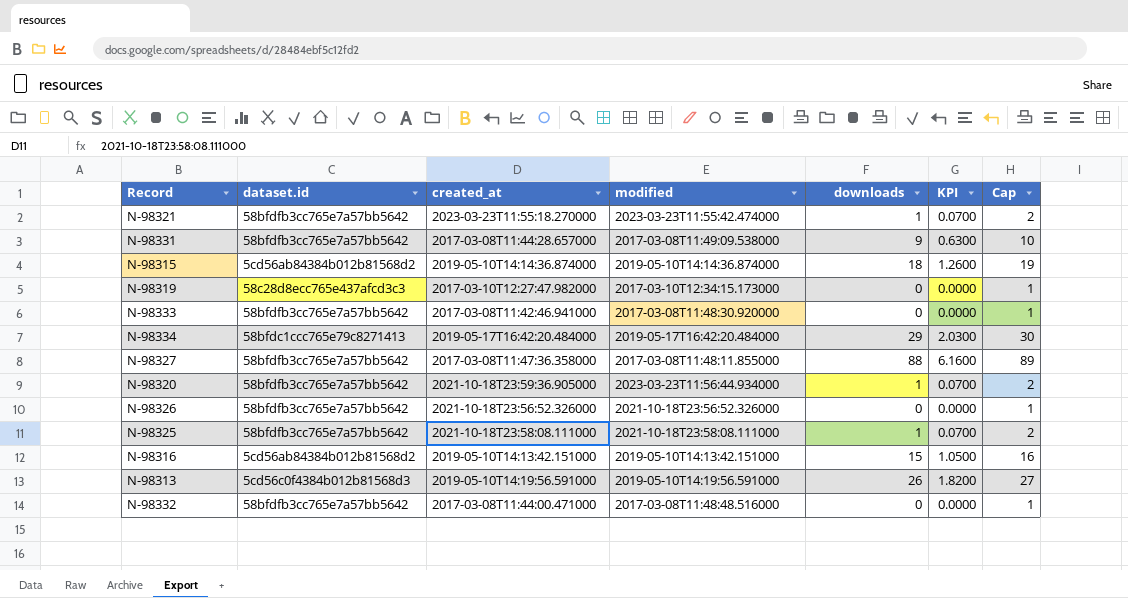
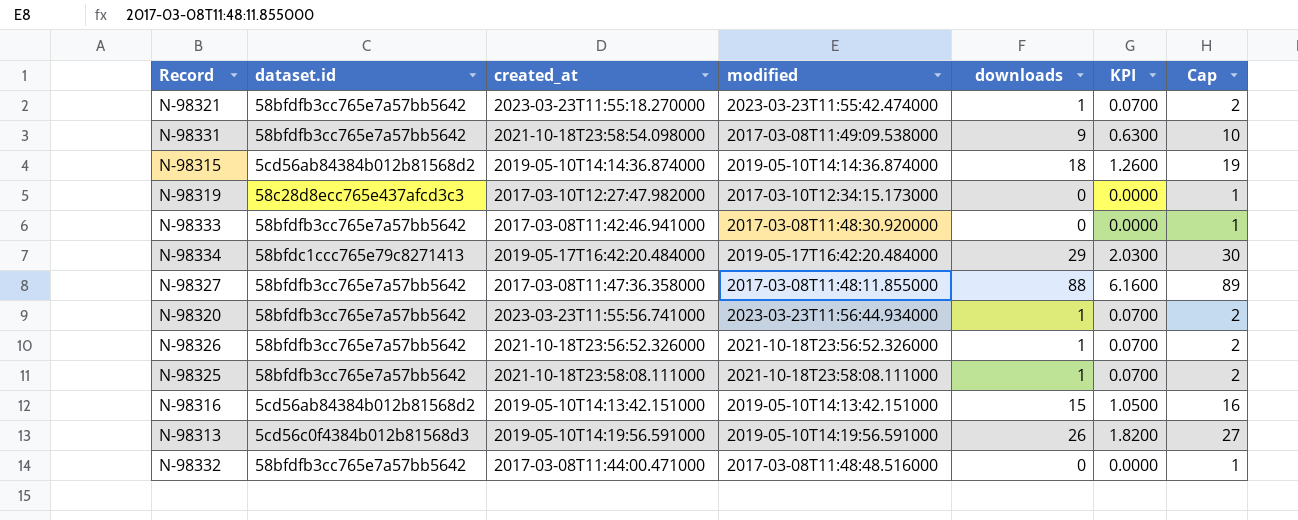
N-98331 | created_at: 2017-03-08T11:44:28.657000 -> 2021-10-18T23:58:54.098000
N-98320 | created_at: 2021-10-18T23:59:36.905000 -> 2023-03-23T11:55:56.741000
N-98326 | downloads: 0 -> 1
N-98326 | KPI: 0.0000 -> 0.0700
N-98326 | Cap: 1 -> 2

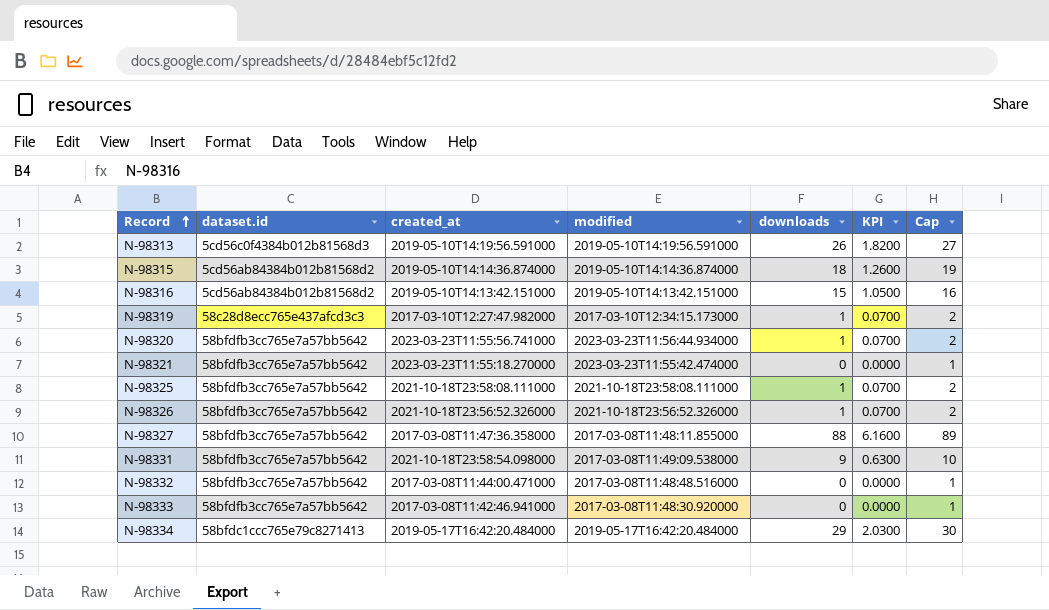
row order: none -> Record ascending
N-98319 | downloads: 0 -> 1
N-98319 | KPI: 0.0000 -> 0.0700
N-98319 | Cap: 1 -> 2
N-98321 | downloads: 1 -> 0
N-98321 | KPI: 0.0700 -> 0.0000
N-98321 | Cap: 2 -> 1

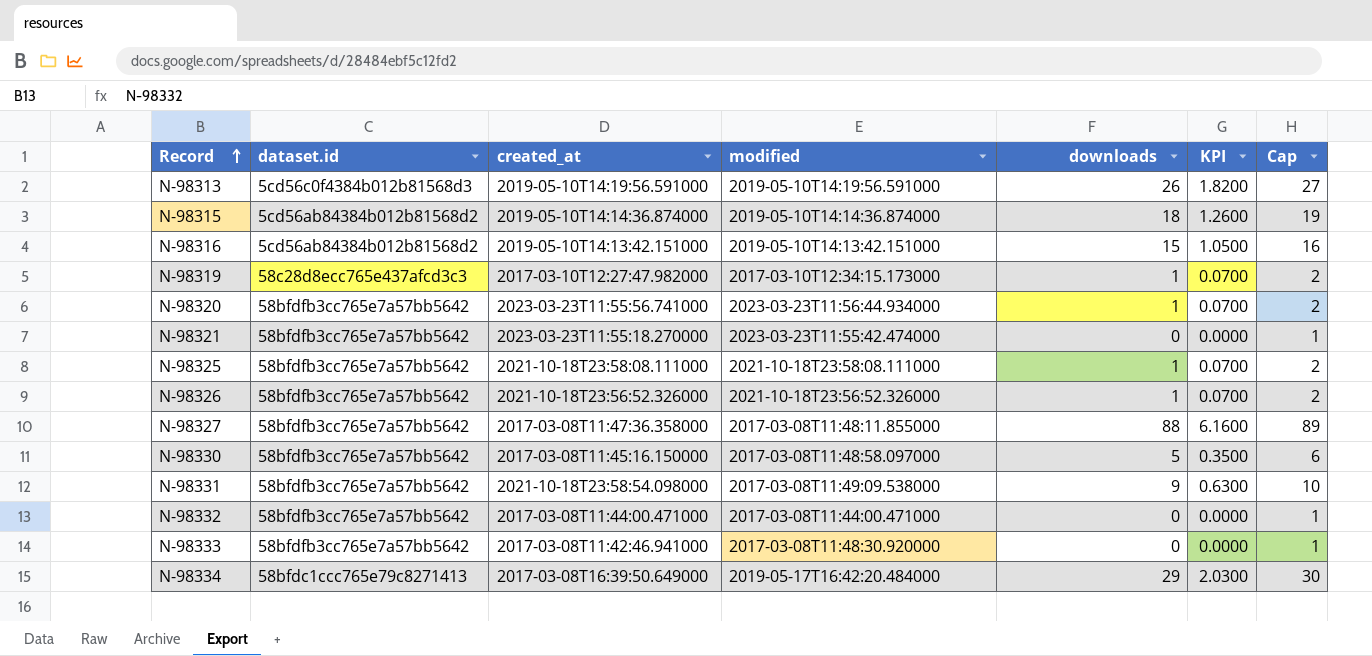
row N-98330: none -> 58bfdfb3cc765e7a57bb5642 | 2017-03-08T11:45:16.150000 | 2017-03-08T11:48:58.097000 | 5 | 0.3500 | 6
N-98332 | modified: 2017-03-08T11:48:48.516000 -> 2017-03-08T11:44:00.471000
N-98334 | created_at: 2019-05-17T16:42:20.484000 -> 2017-03-08T16:39:50.649000

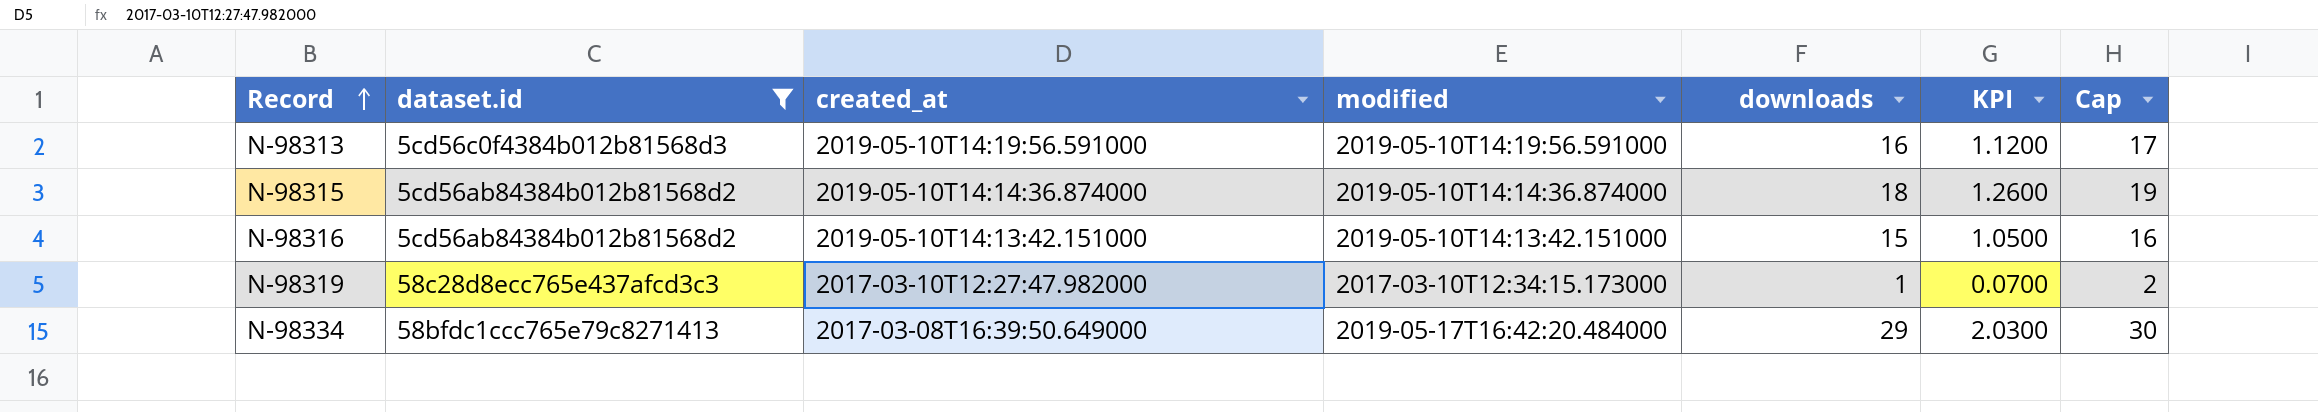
filter: none -> dataset.id != 58bfdfb3cc765e7a57bb5642
N-98313 | downloads: 26 -> 16
N-98313 | KPI: 1.8200 -> 1.1200
N-98313 | Cap: 27 -> 17

